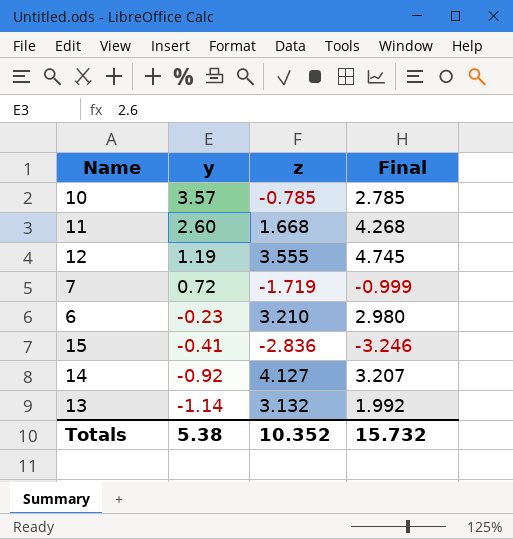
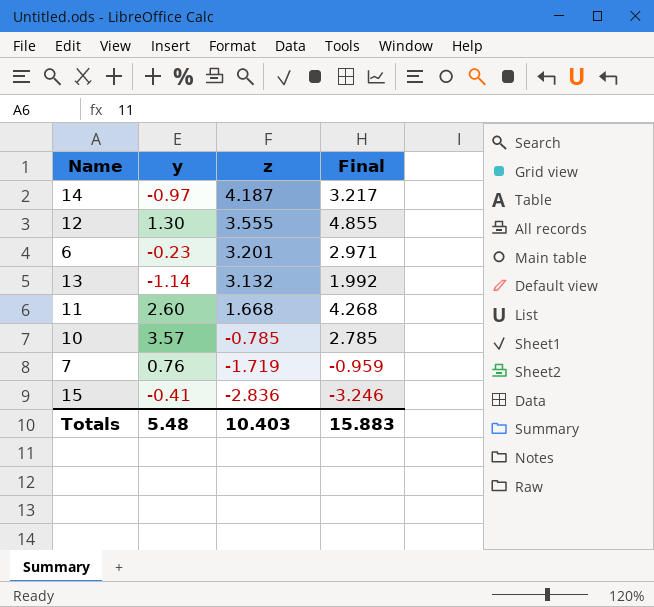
row order: y descending -> z descending
14 | y: -0.92 -> -0.97
14 | z: 4.127 -> 4.187
14 | Final: 3.207 -> 3.217
12 | y: 1.19 -> 1.30
12 | Final: 4.745 -> 4.855
6 | z: 3.210 -> 3.201
6 | Final: 2.980 -> 2.971
7 | y: 0.72 -> 0.76
7 | Final: -0.999 -> -0.959
Totals | y: 5.38 -> 5.48
Totals | z: 10.352 -> 10.403
Totals | Final: 15.732 -> 15.883

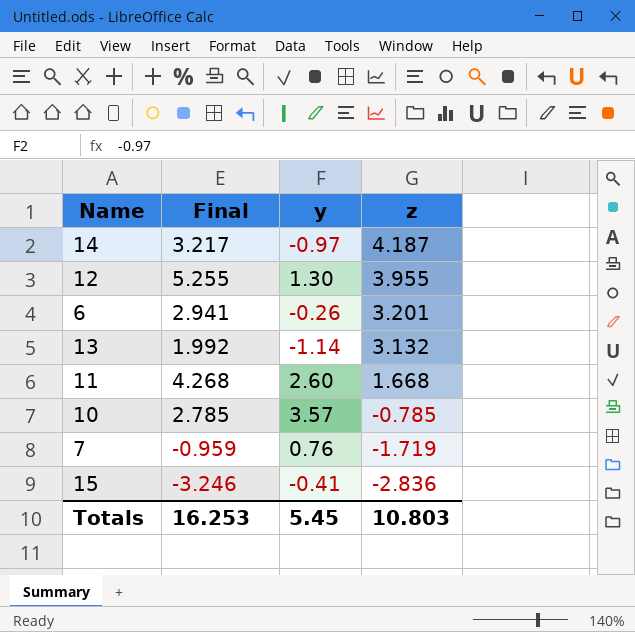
column Final | position: 4 -> 2
12 | Final: 4.855 -> 5.255
12 | z: 3.555 -> 3.955
6 | Final: 2.971 -> 2.941
6 | y: -0.23 -> -0.26
Totals | Final: 15.883 -> 16.253
Totals | y: 5.48 -> 5.45
Totals | z: 10.403 -> 10.803

